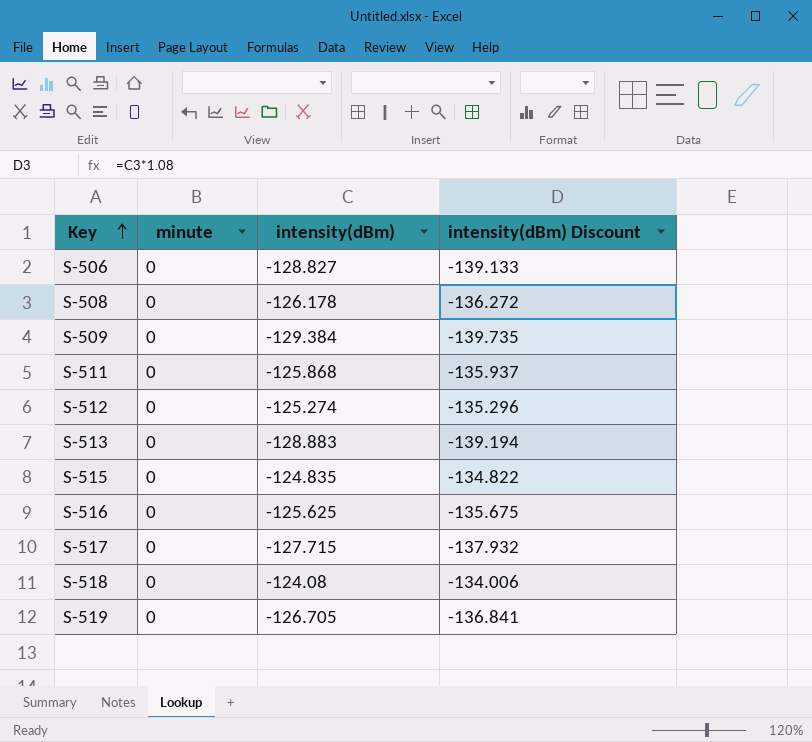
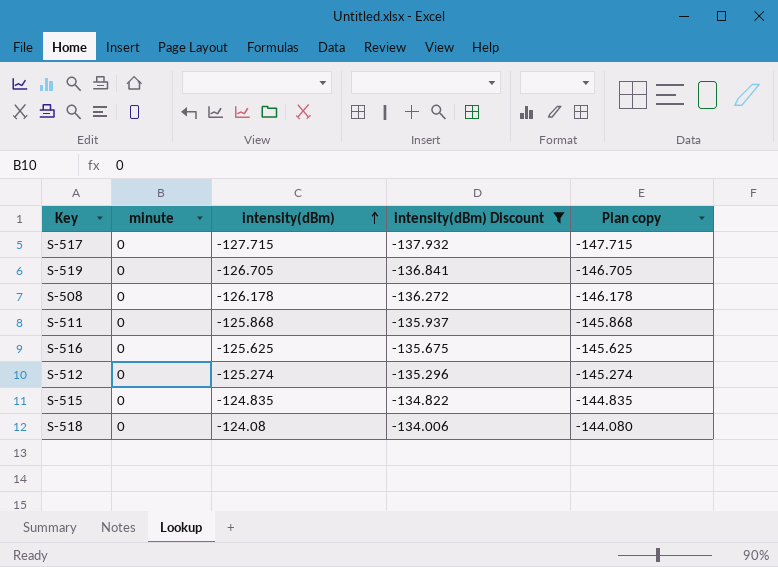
filter: none -> intensity(dBm) Discount >= -137.932
row order: Key ascending -> intensity(dBm) ascending
column Plan copy | formula: none -> [intensity(dBm)] - 20

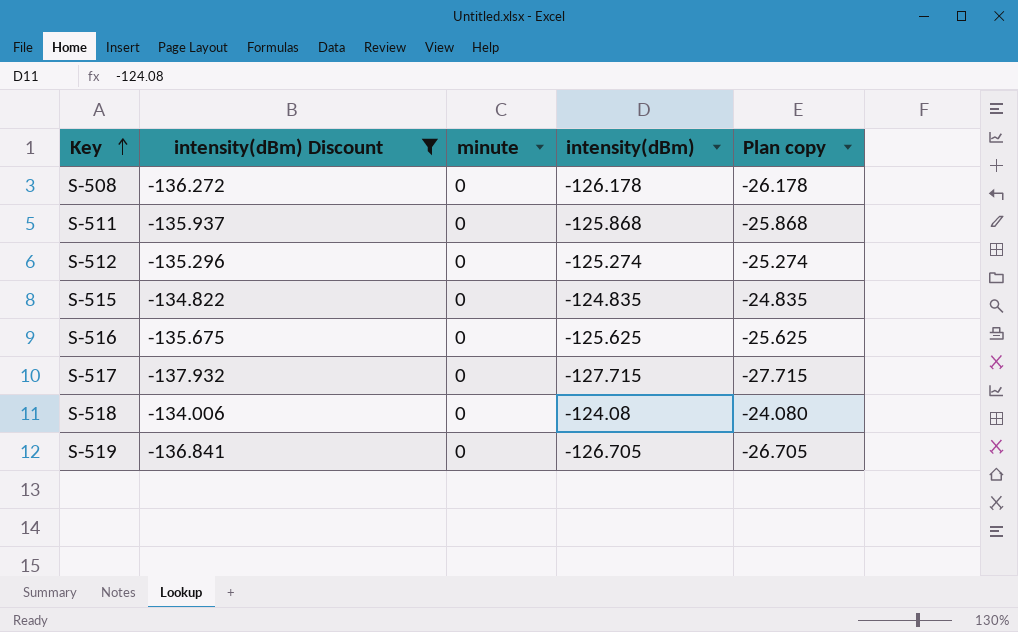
row order: intensity(dBm) ascending -> Key ascending
column intensity(dBm) Discount | position: 4 -> 2
column Plan copy | formula: [intensity(dBm)] - 20 -> [intensity(dBm)] + 100

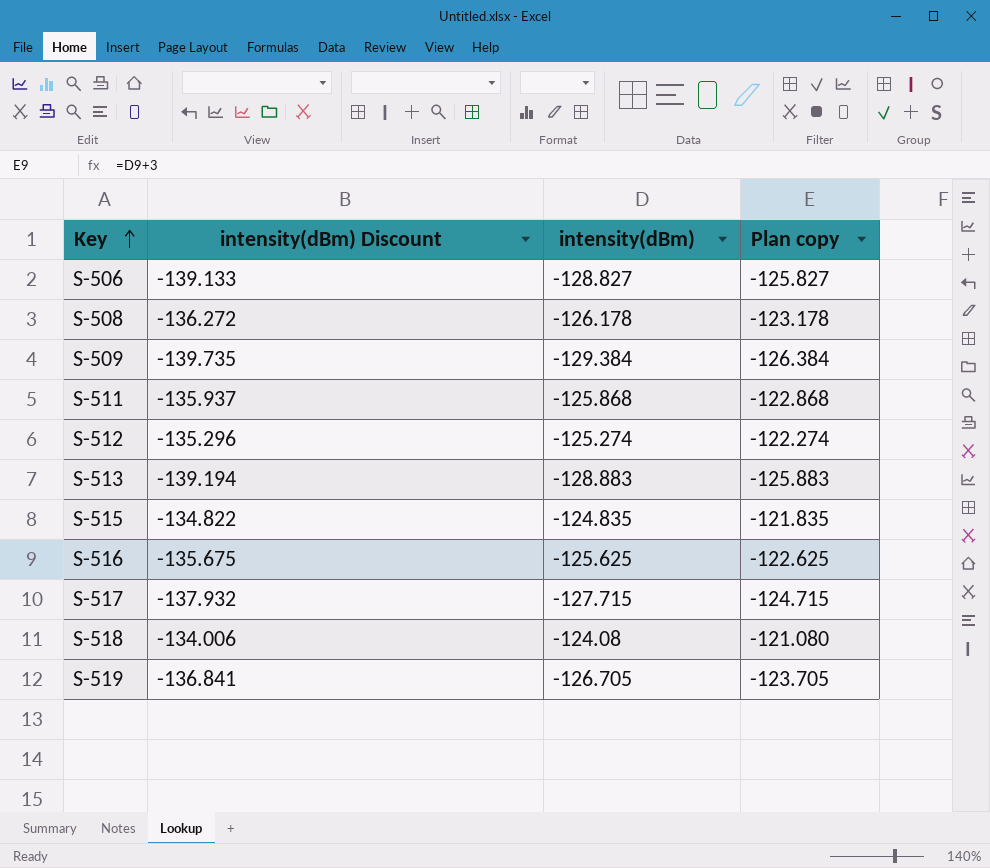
filter: intensity(dBm) Discount >= -137.932 -> none
column minute | position: 3 -> none
column Plan copy | formula: [intensity(dBm)] + 100 -> [intensity(dBm)] + 3

